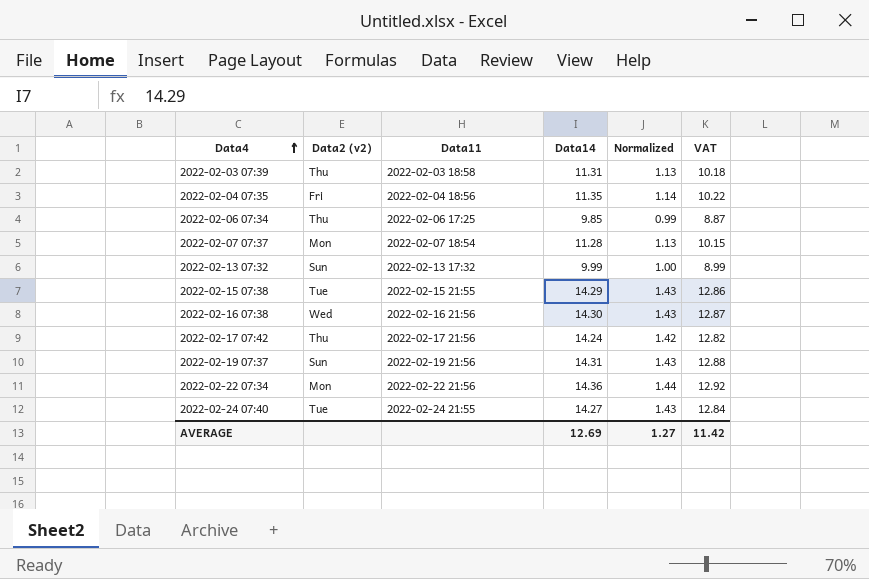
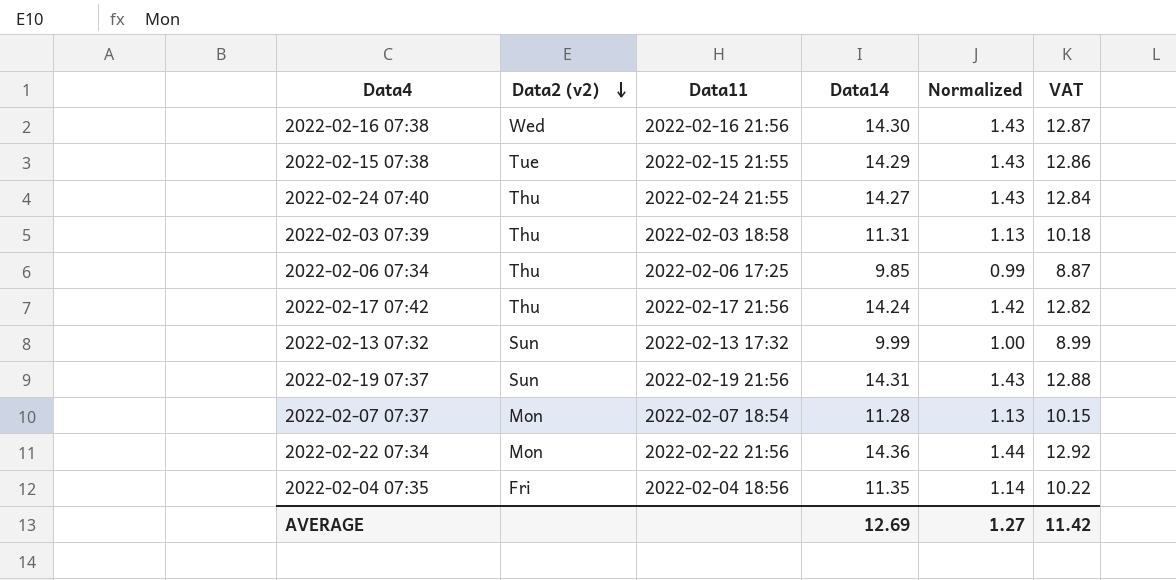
row order: Data4 ascending -> Data2 (v2) descending
2022-02-24 07:40 | Data2 (v2): Tue -> Thu

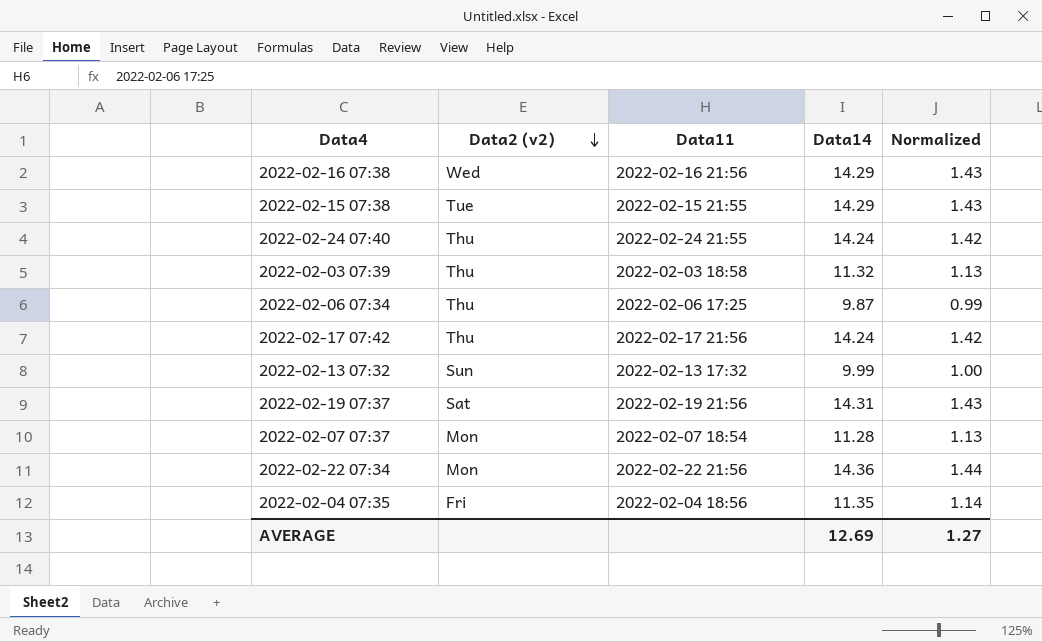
column VAT | formula: [Data14] * 0.9 -> none
2022-02-16 07:38 | Data14: 14.30 -> 14.29
2022-02-24 07:40 | Data14: 14.27 -> 14.24
2022-02-24 07:40 | Normalized: 1.43 -> 1.42
2022-02-03 07:39 | Data14: 11.31 -> 11.32
2022-02-06 07:34 | Data14: 9.85 -> 9.87
2022-02-19 07:37 | Data2 (v2): Sun -> Sat

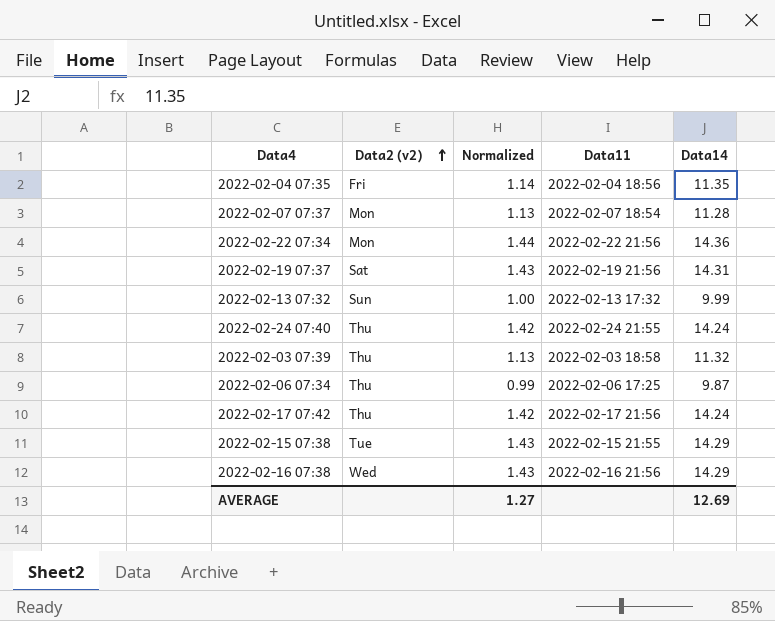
row order: Data2 (v2) descending -> Data2 (v2) ascending
column Normalized | position: 5 -> 3

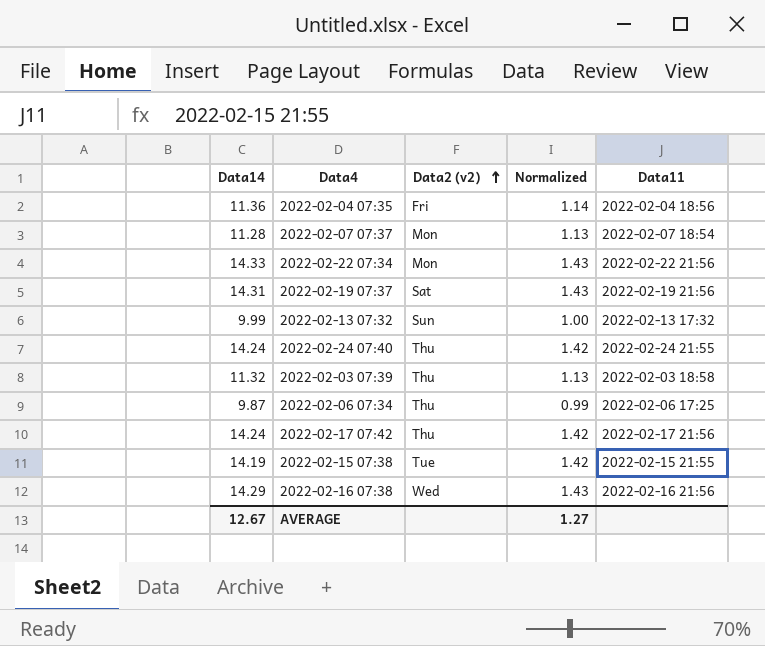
column Data14 | position: 5 -> 1
2022-02-04 07:35 | Data14: 11.35 -> 11.36
2022-02-22 07:34 | Data14: 14.36 -> 14.33
2022-02-22 07:34 | Normalized: 1.44 -> 1.43
2022-02-15 07:38 | Data14: 14.29 -> 14.19
2022-02-15 07:38 | Normalized: 1.43 -> 1.42
AVERAGE | Data14: 12.69 -> 12.67

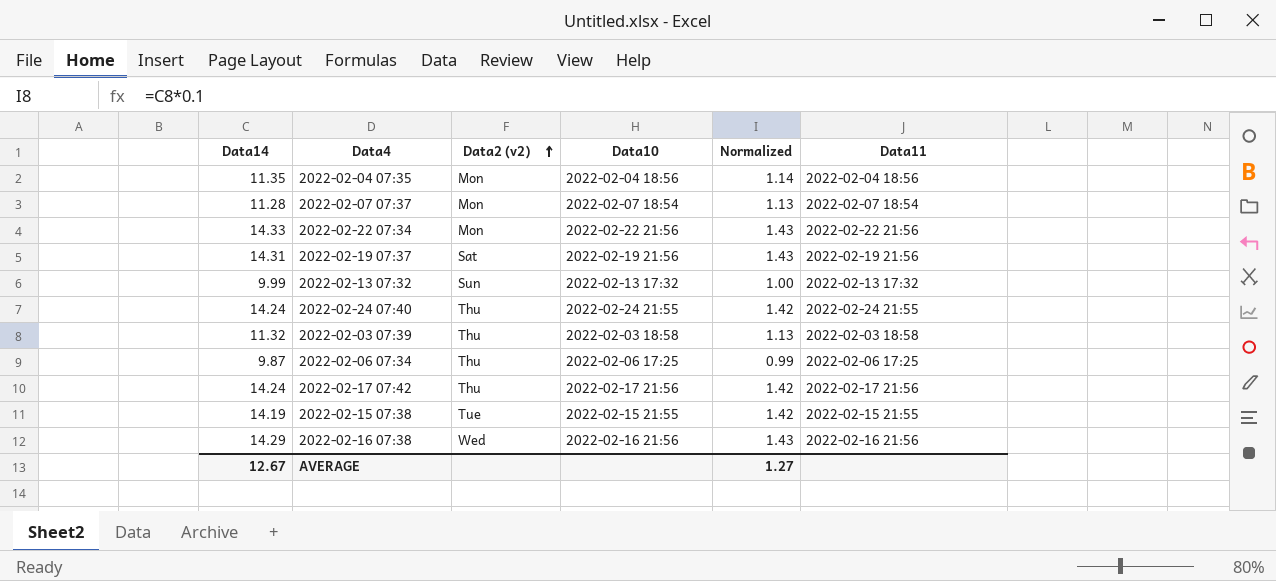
column Data10 | position: none -> 4
2022-02-04 07:35 | Data14: 11.36 -> 11.35
2022-02-04 07:35 | Data2 (v2): Fri -> Mon

